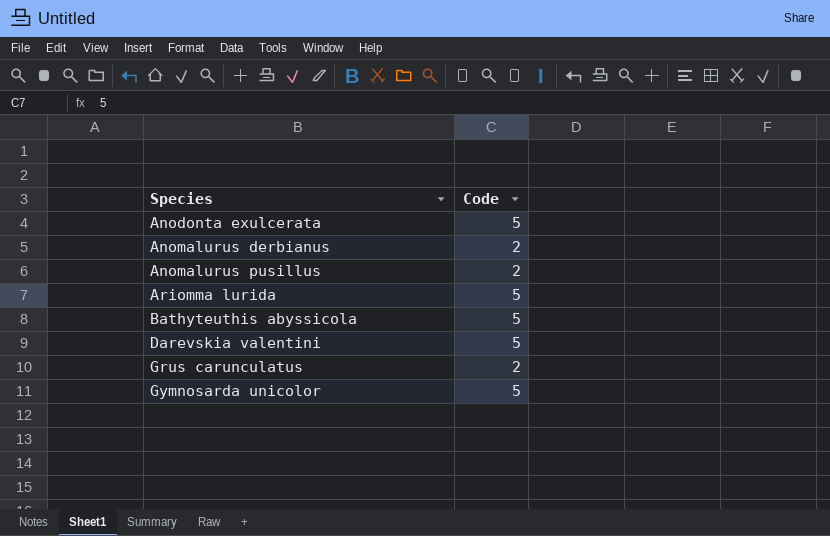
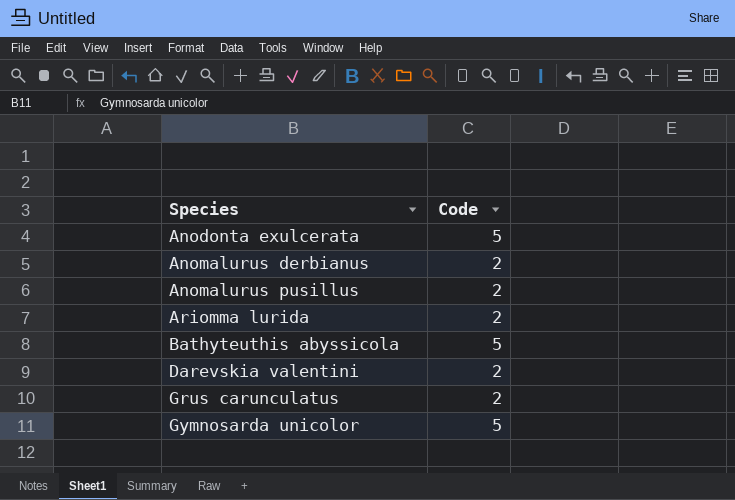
Ariomma lurida | Code: 5 -> 2
Darevskia valentini | Code: 5 -> 2

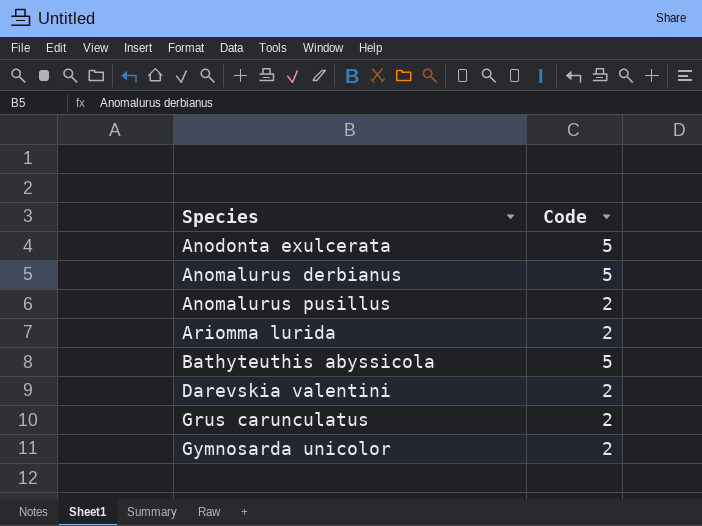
Anomalurus derbianus | Code: 2 -> 5
Gymnosarda unicolor | Code: 5 -> 2

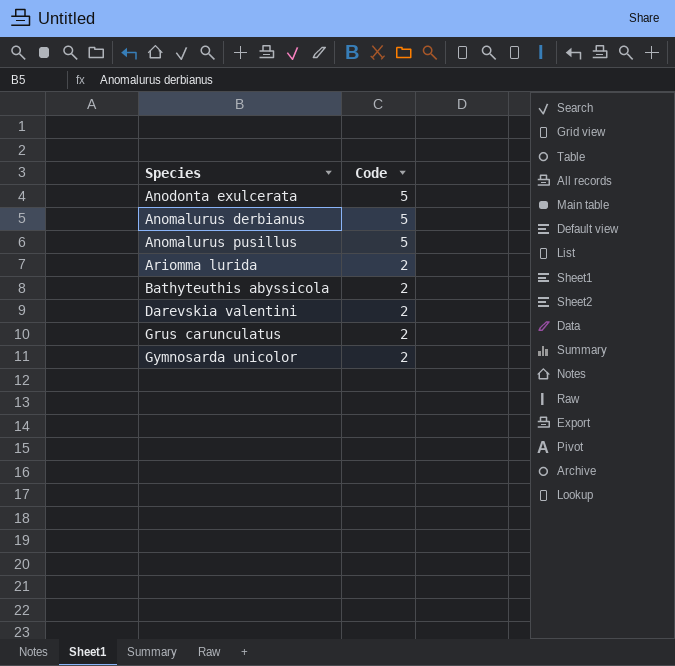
Anomalurus pusillus | Code: 2 -> 5
Bathyteuthis abyssicola | Code: 5 -> 2

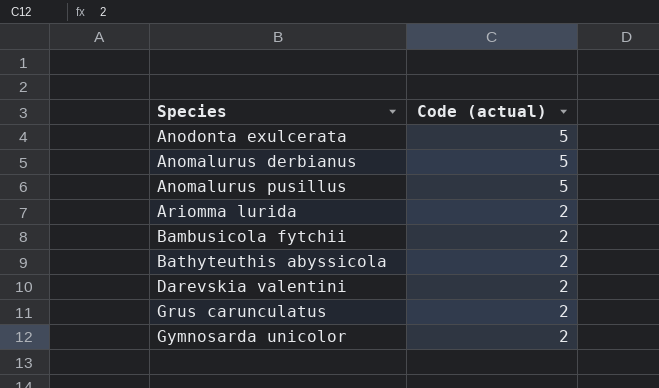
column name: Code -> Code (actual)
row Bambusicola fytchii: none -> 2

